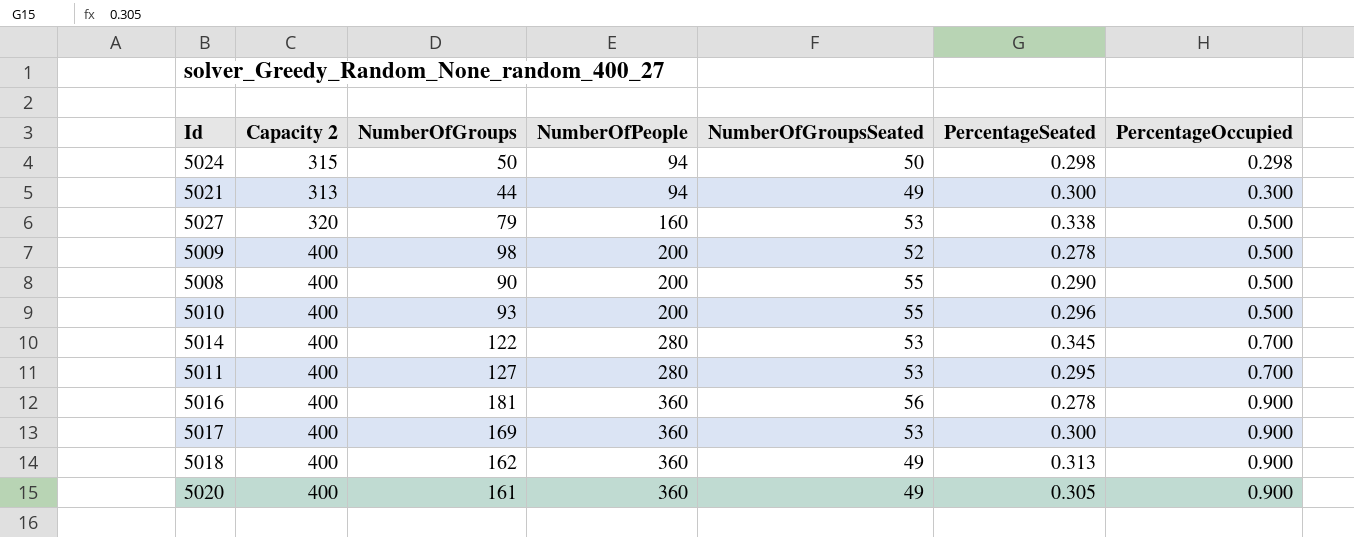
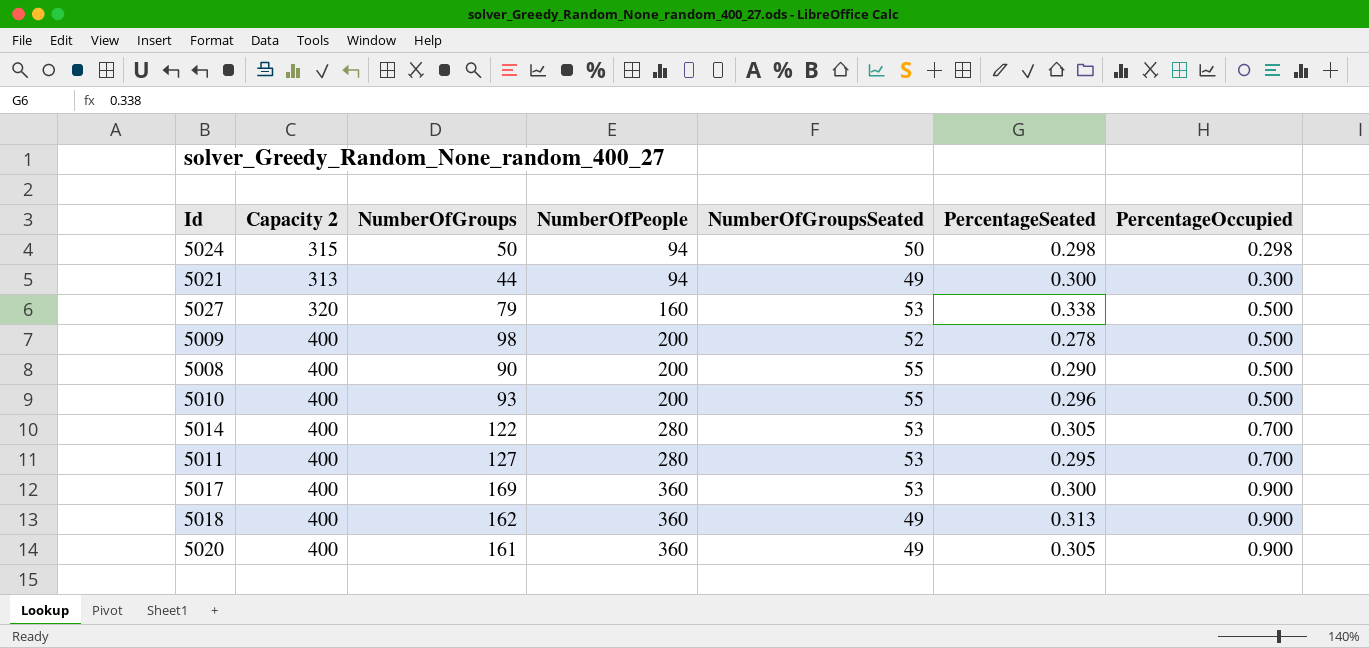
row 5016: 400 | 181 | 360 | 56 | 0.278 | 0.900 -> none
5014 | PercentageSeated: 0.345 -> 0.305

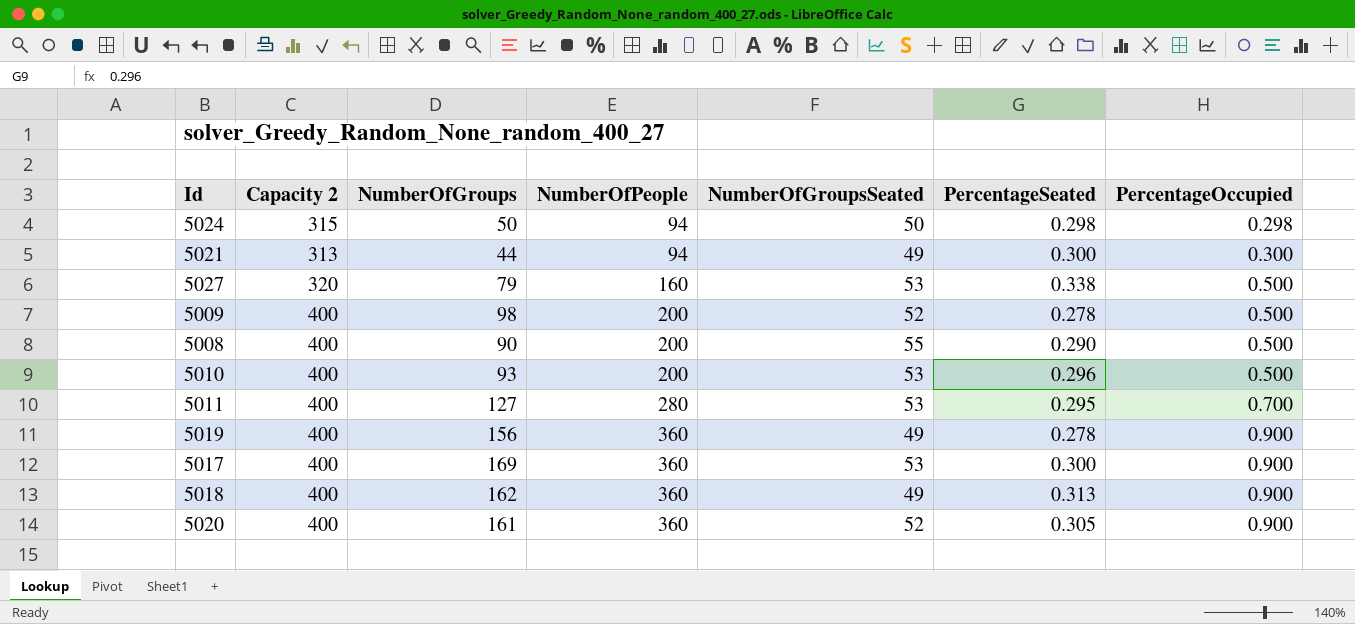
row 5014: 400 | 122 | 280 | 53 | 0.305 | 0.700 -> none
5010 | NumberOfGroupsSeated: 55 -> 53
row 5019: none -> 400 | 156 | 360 | 49 | 0.278 | 0.900
5020 | NumberOfGroupsSeated: 49 -> 52

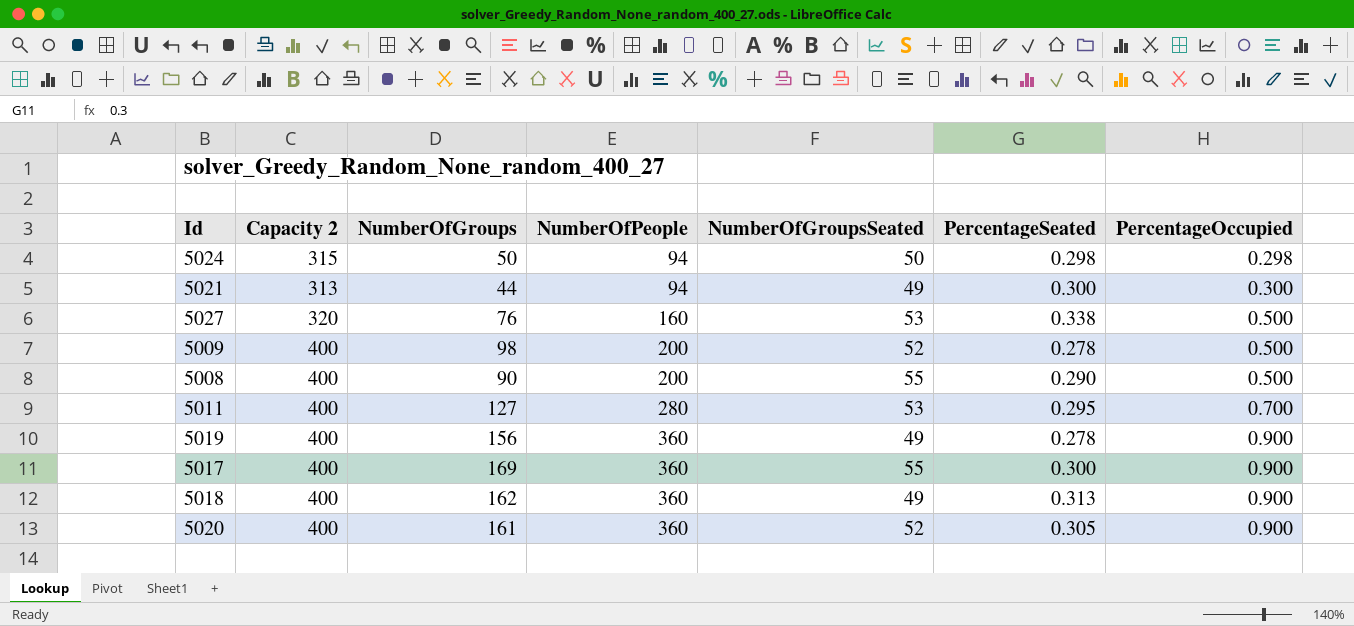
row 5010: 400 | 93 | 200 | 53 | 0.296 | 0.500 -> none
5027 | NumberOfGroups: 79 -> 76
5017 | NumberOfGroupsSeated: 53 -> 55

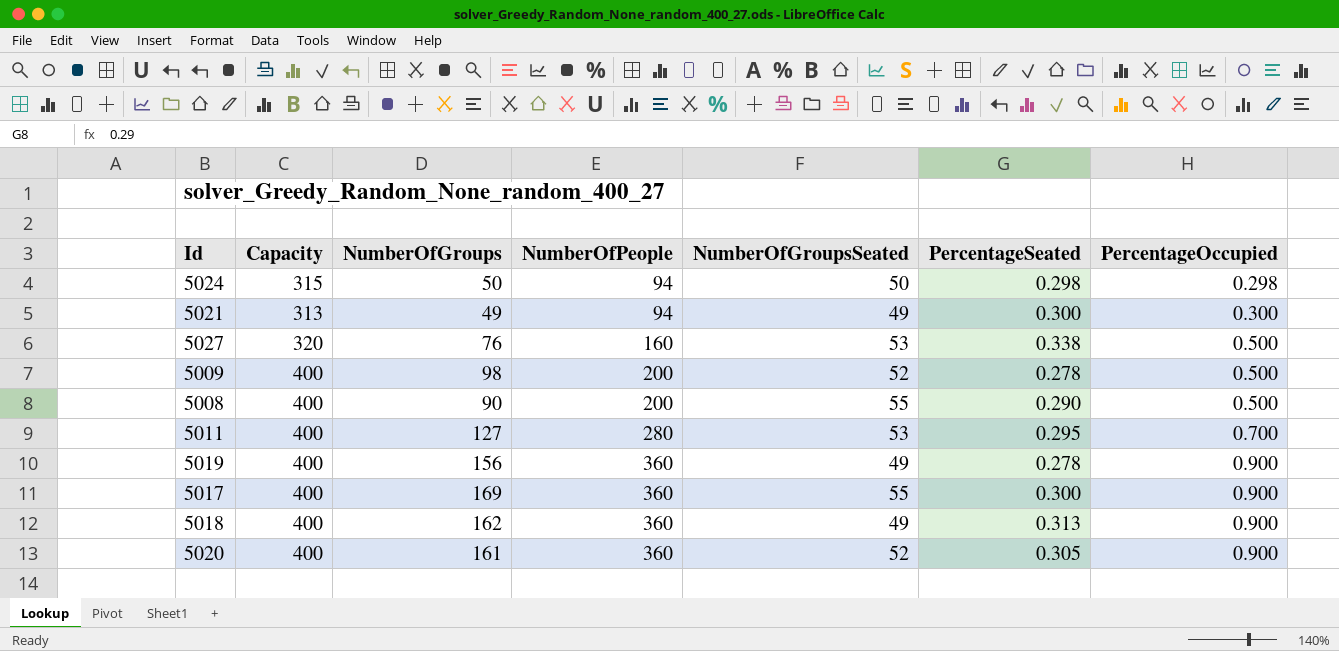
column name: Capacity 2 -> Capacity
5021 | NumberOfGroups: 44 -> 49

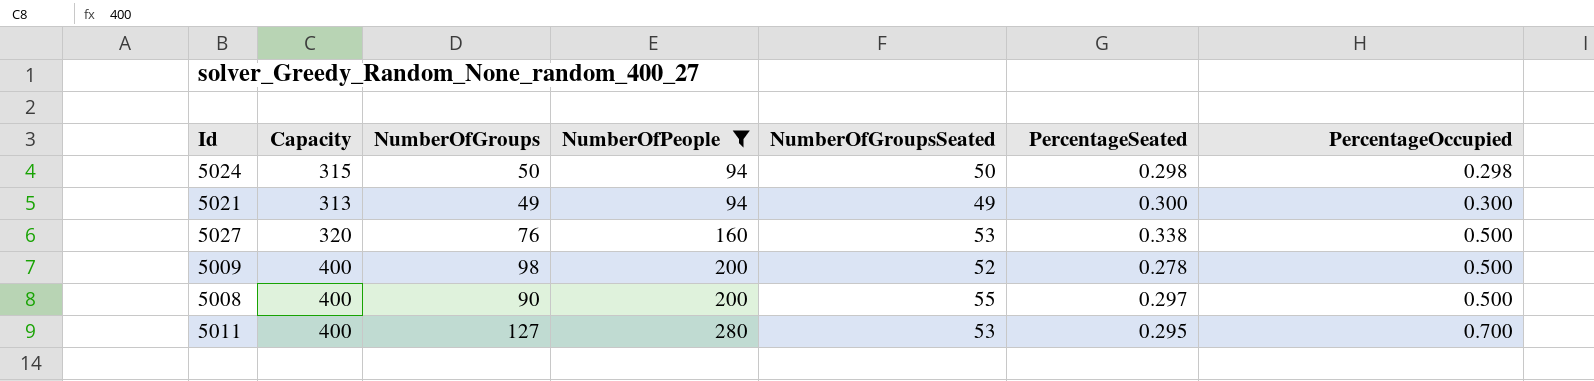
filter: none -> NumberOfPeople != 360
5008 | PercentageSeated: 0.290 -> 0.297

